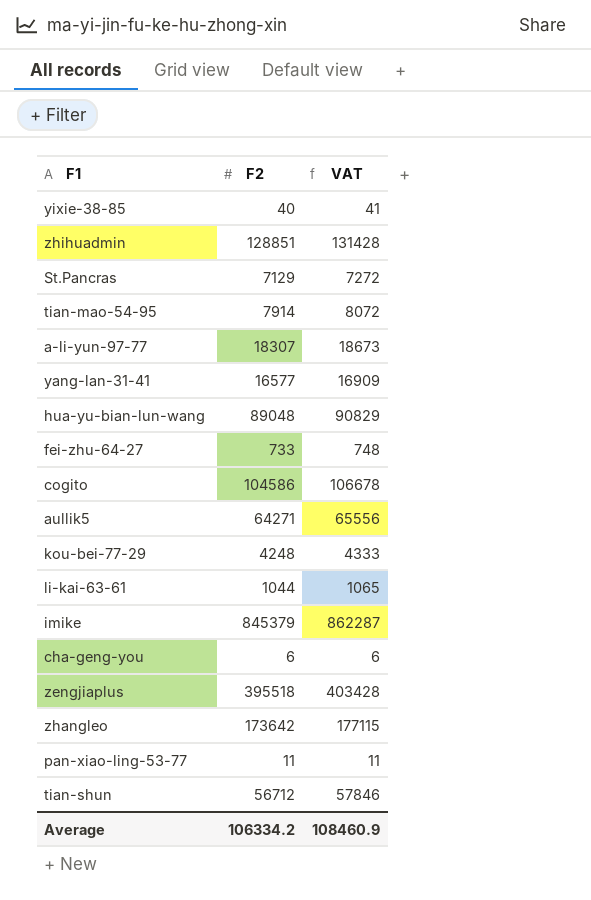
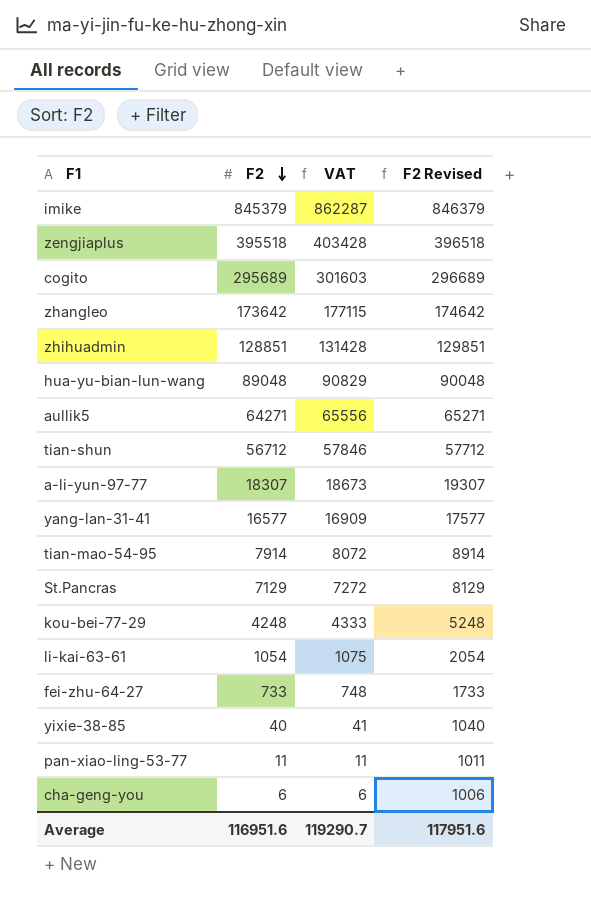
row order: none -> F2 descending
column F2 Revised | formula: none -> [F2] + 1000
cogito | F2: 104586 -> 295689
cogito | VAT: 106678 -> 301603
li-kai-63-61 | F2: 1044 -> 1054
li-kai-63-61 | VAT: 1065 -> 1075
Average | F2: 106334.2 -> 116951.6
Average | VAT: 108460.9 -> 119290.7

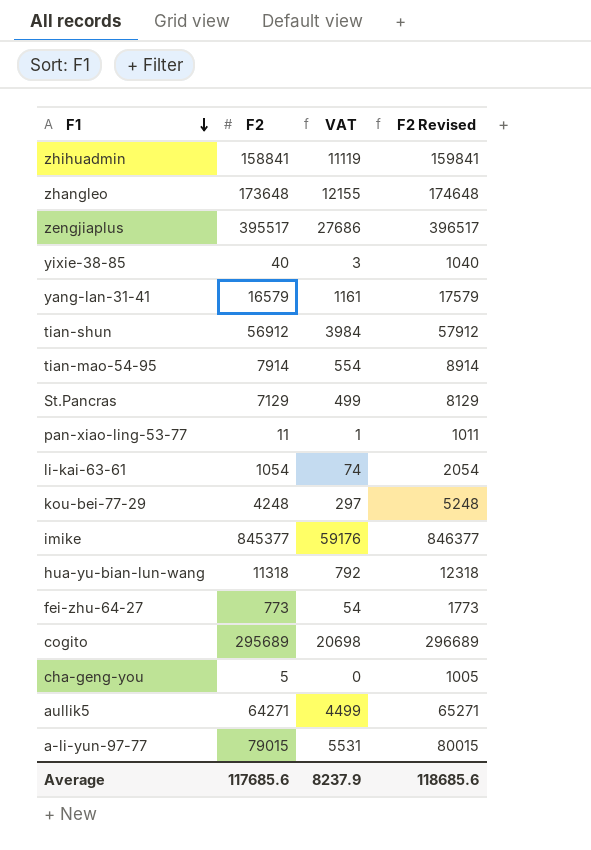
row order: F2 descending -> F1 descending
column VAT | formula: [F2] * 1.02 -> [F2] * 0.07
zhihuadmin | F2: 128851 -> 158841
zhihuadmin | F2 Revised: 129851 -> 159841
zhangleo | F2: 173642 -> 173648
zhangleo | F2 Revised: 174642 -> 174648
zengjiaplus | F2: 395518 -> 395517
zengjiaplus | F2 Revised: 396518 -> 396517
yang-lan-31-41 | F2: 16577 -> 16579
yang-lan-31-41 | F2 Revised: 17577 -> 17579
tian-shun | F2: 56712 -> 56912
tian-shun | F2 Revised: 57712 -> 57912
imike | F2: 845379 -> 845377
imike | F2 Revised: 846379 -> 846377
hua-yu-bian-lun-wang | F2: 89048 -> 11318
hua-yu-bian-lun-wang | F2 Revised: 90048 -> 12318
fei-zhu-64-27 | F2: 733 -> 773
fei-zhu-64-27 | F2 Revised: 1733 -> 1773
cha-geng-you | F2: 6 -> 5
cha-geng-you | F2 Revised: 1006 -> 1005
a-li-yun-97-77 | F2: 18307 -> 79015
a-li-yun-97-77 | F2 Revised: 19307 -> 80015
Average | F2: 116951.6 -> 117685.6
Average | VAT: 119290.7 -> 8237.9
Average | F2 Revised: 117951.6 -> 118685.6

